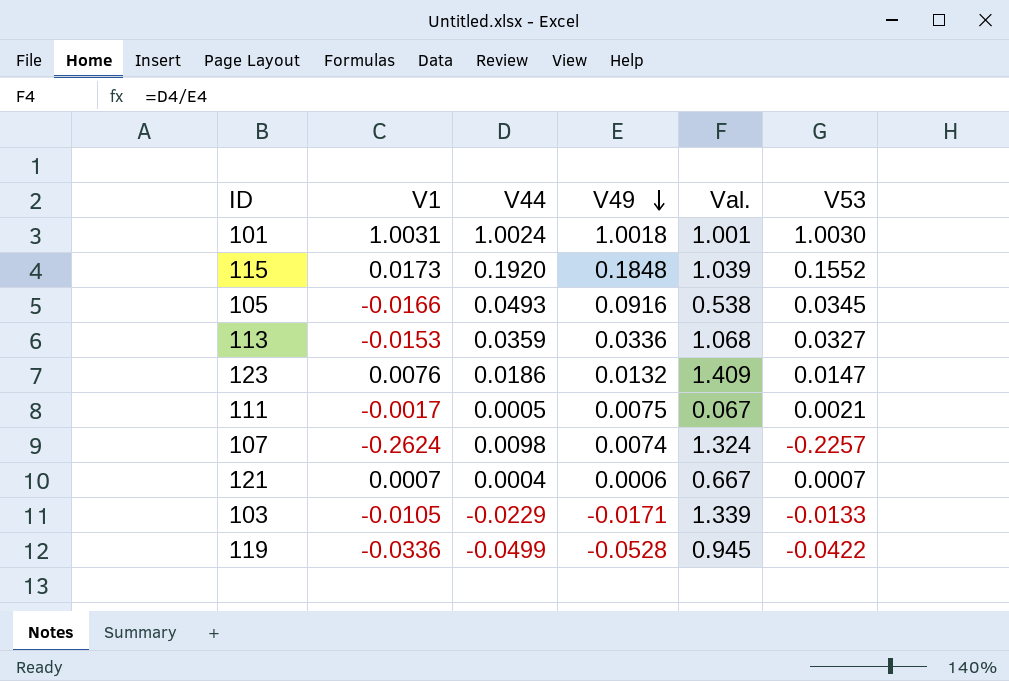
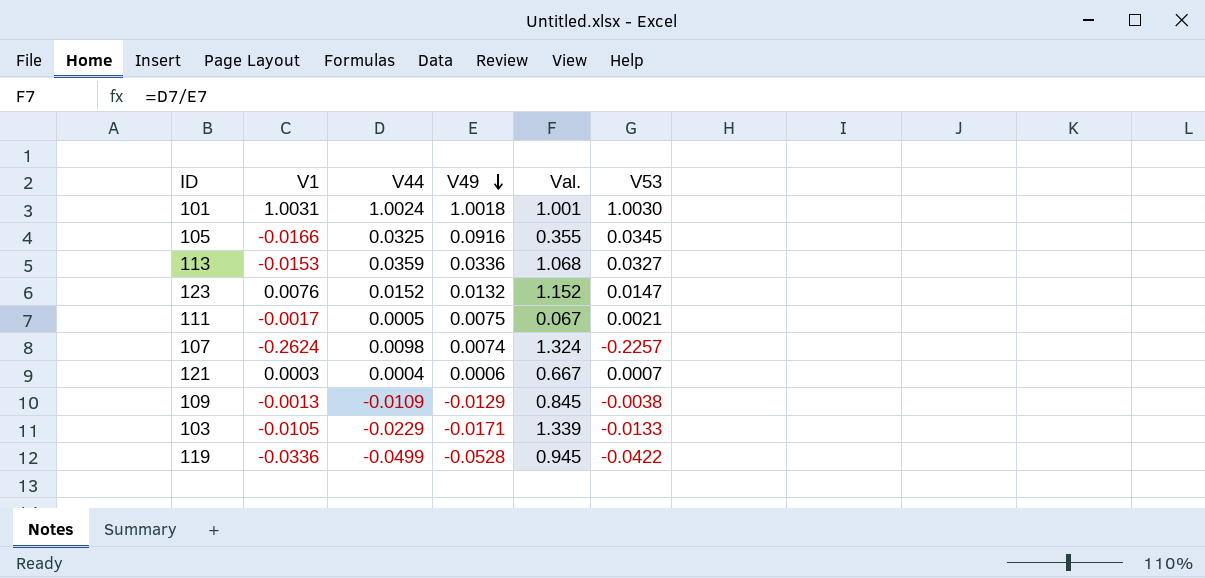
row 115: 0.0173 | 0.1920 | 0.1848 | 1.039 | 0.1552 -> none
105 | V44: 0.0493 -> 0.0325
105 | Val.: 0.538 -> 0.355
123 | V44: 0.0186 -> 0.0152
123 | Val.: 1.409 -> 1.152
121 | V1: 0.0007 -> 0.0003
row 109: none -> -0.0013 | -0.0109 | -0.0129 | 0.845 | -0.0038

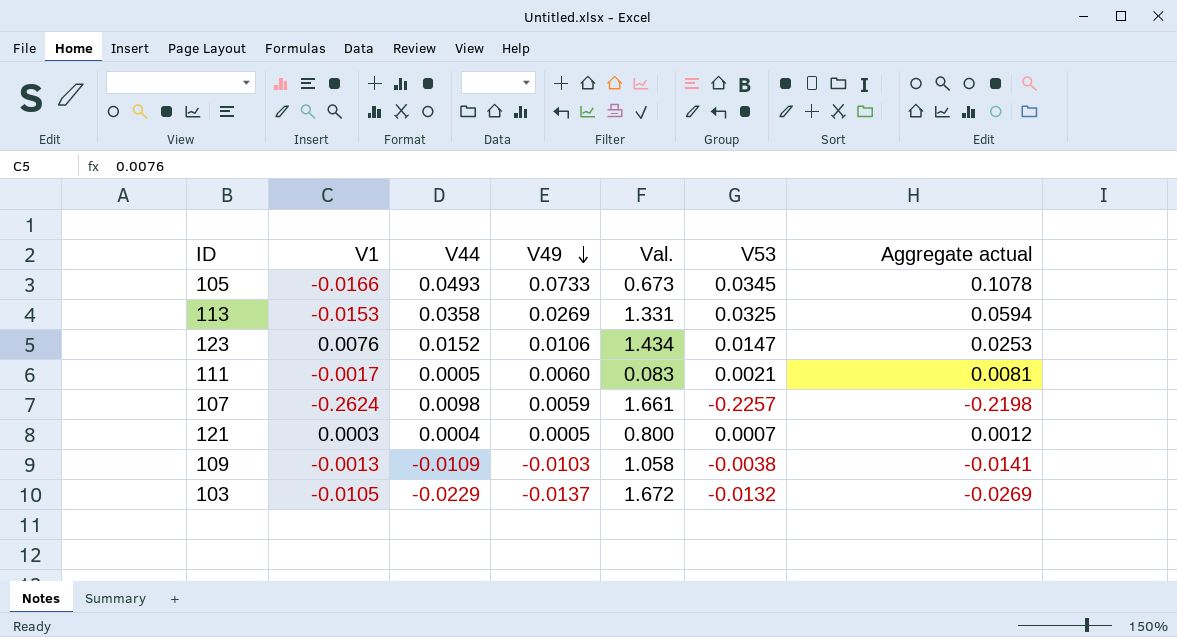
column Aggregate actual | formula: none -> [V49] + [V53]
row 101: 1.0031 | 1.0024 | 1.0018 | 1.001 | 1.0030 -> none
row 119: -0.0336 | -0.0499 | -0.0528 | 0.945 | -0.0422 -> none
105 | V44: 0.0325 -> 0.0493
105 | V49: 0.0916 -> 0.0733
105 | Val.: 0.355 -> 0.673
113 | V44: 0.0359 -> 0.0358
113 | V49: 0.0336 -> 0.0269
113 | Val.: 1.068 -> 1.331
113 | V53: 0.0327 -> 0.0325
123 | V49: 0.0132 -> 0.0106
123 | Val.: 1.152 -> 1.434
111 | V49: 0.0075 -> 0.0060
111 | Val.: 0.067 -> 0.083
107 | V49: 0.0074 -> 0.0059
107 | Val.: 1.324 -> 1.661
121 | V49: 0.0006 -> 0.0005
121 | Val.: 0.667 -> 0.800
109 | V49: -0.0129 -> -0.0103
109 | Val.: 0.845 -> 1.058
103 | V49: -0.0171 -> -0.0137
103 | Val.: 1.339 -> 1.672
103 | V53: -0.0133 -> -0.0132

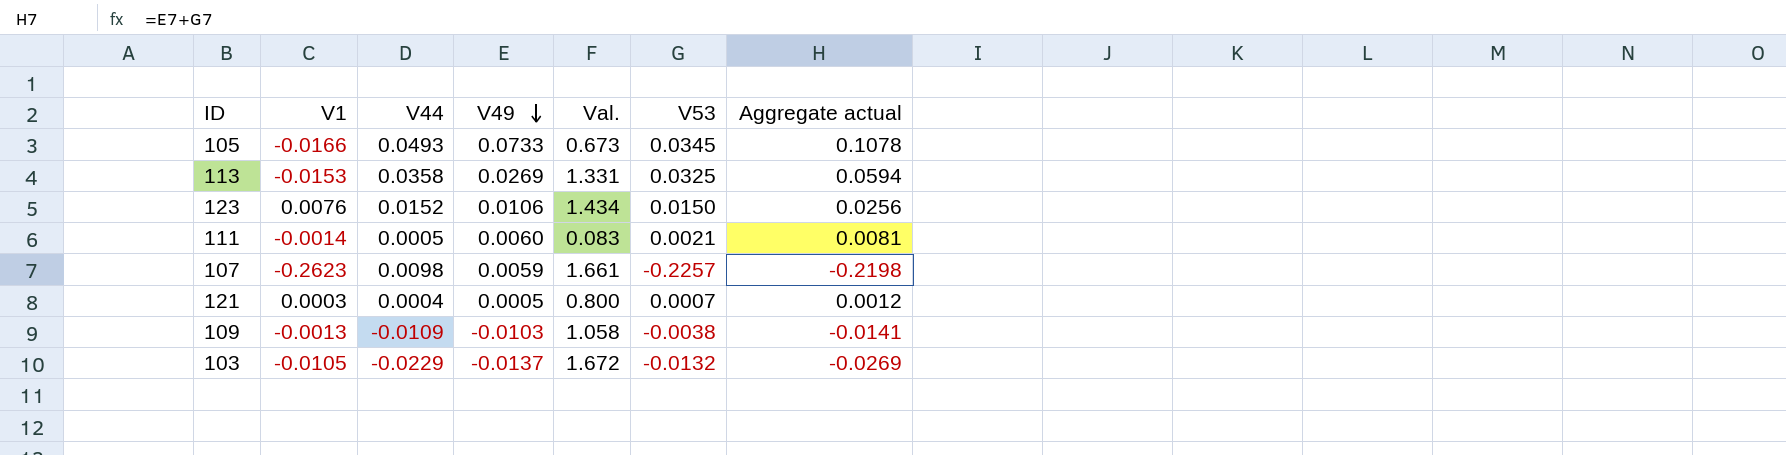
123 | V53: 0.0147 -> 0.0150
123 | Aggregate actual: 0.0253 -> 0.0256
111 | V1: -0.0017 -> -0.0014
107 | V1: -0.2624 -> -0.2623

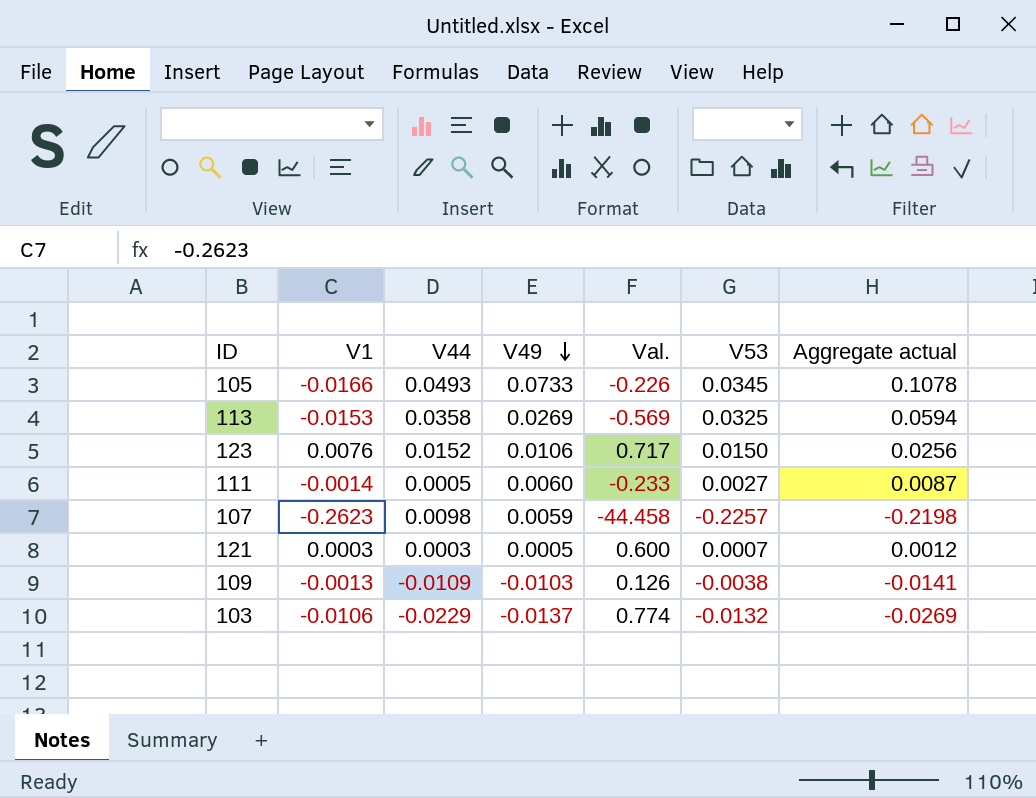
column Val. | formula: [V44] / [V49] -> [V1] / [V49]
111 | V53: 0.0021 -> 0.0027
111 | Aggregate actual: 0.0081 -> 0.0087
121 | V44: 0.0004 -> 0.0003
103 | V1: -0.0105 -> -0.0106

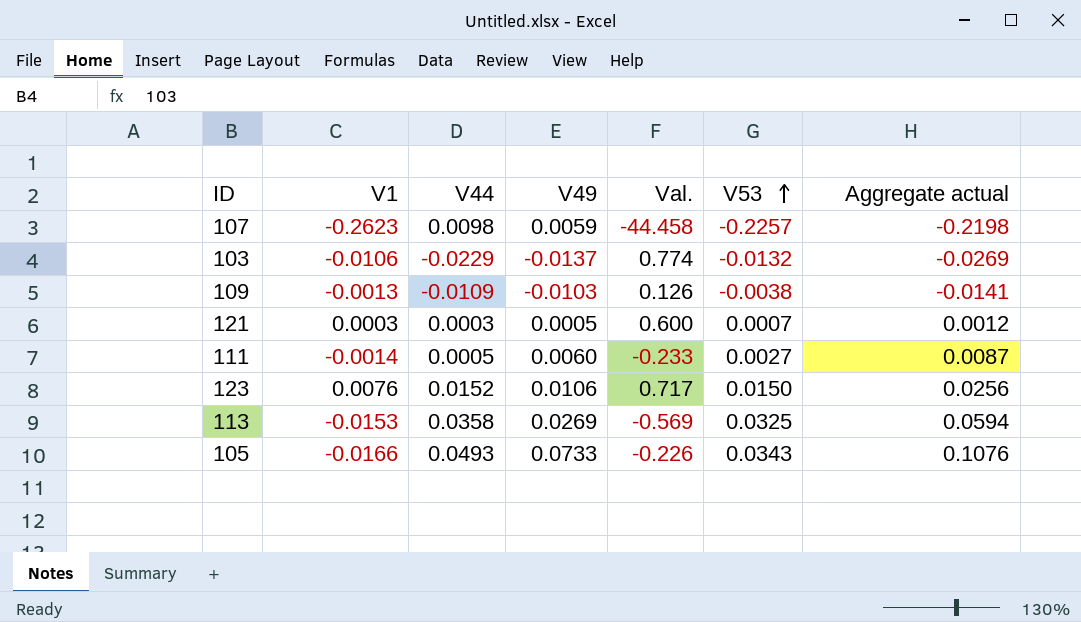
row order: V49 descending -> V53 ascending
105 | V53: 0.0345 -> 0.0343
105 | Aggregate actual: 0.1078 -> 0.1076

